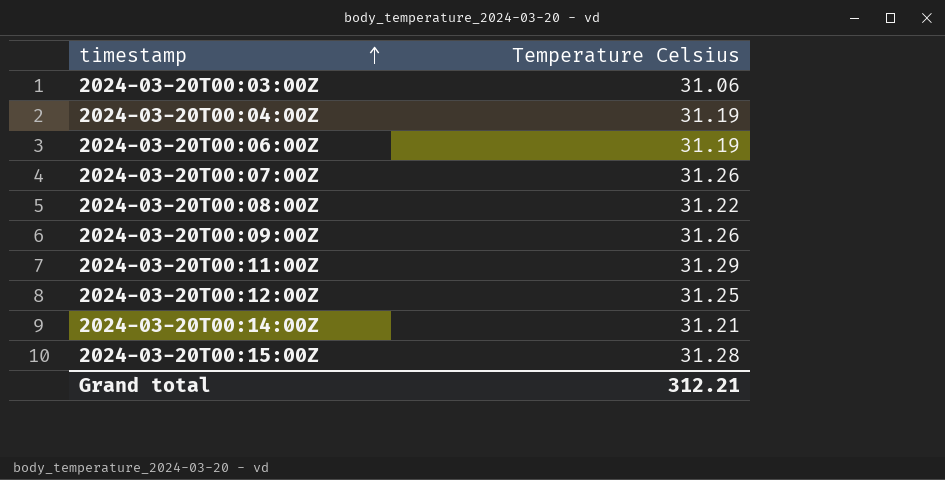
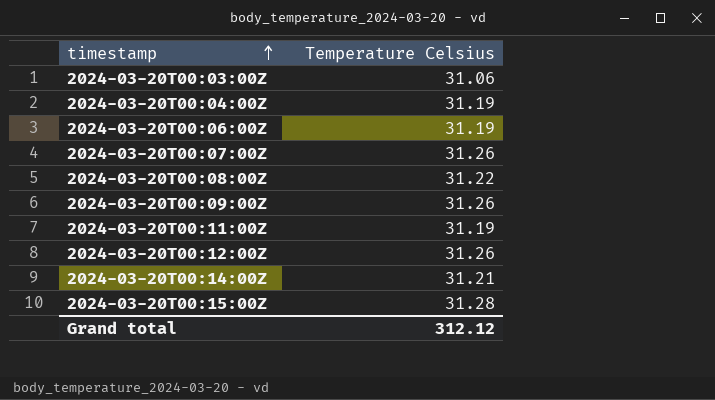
2024-03-20T00:11:00Z | Temperature Celsius: 31.29 -> 31.19
2024-03-20T00:12:00Z | Temperature Celsius: 31.25 -> 31.26
Grand total | Temperature Celsius: 312.21 -> 312.12

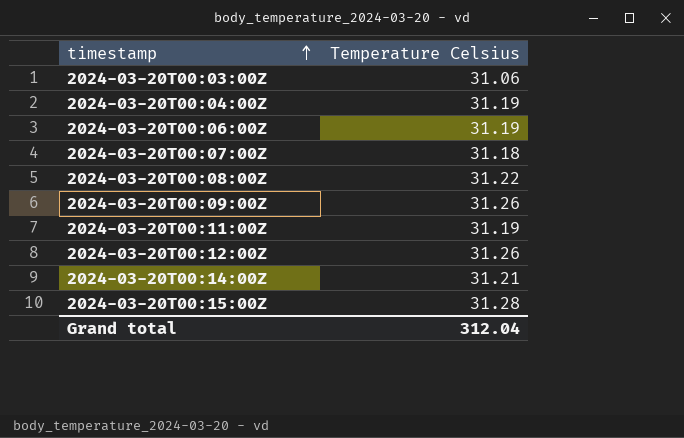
2024-03-20T00:07:00Z | Temperature Celsius: 31.26 -> 31.18
Grand total | Temperature Celsius: 312.12 -> 312.04

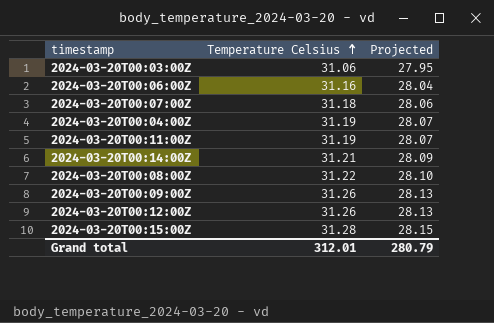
row order: timestamp ascending -> Temperature Celsius ascending
column Projected | formula: none -> [Temperature Celsius] * 0.9
2024-03-20T00:06:00Z | Temperature Celsius: 31.19 -> 31.16
Grand total | Temperature Celsius: 312.04 -> 312.01

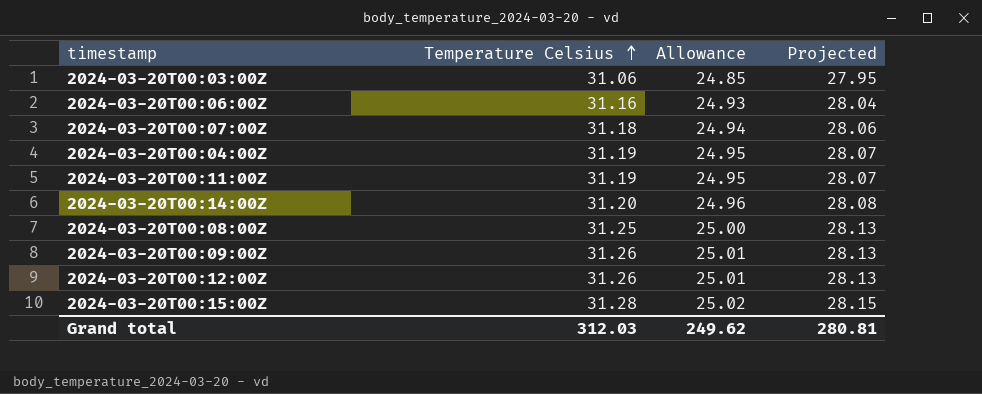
column Allowance | formula: none -> [Temperature Celsius] * 0.8
2024-03-20T00:14:00Z | Temperature Celsius: 31.21 -> 31.20
2024-03-20T00:14:00Z | Projected: 28.09 -> 28.08
2024-03-20T00:08:00Z | Temperature Celsius: 31.22 -> 31.25
2024-03-20T00:08:00Z | Projected: 28.10 -> 28.13
Grand total | Temperature Celsius: 312.01 -> 312.03
Grand total | Projected: 280.79 -> 280.81

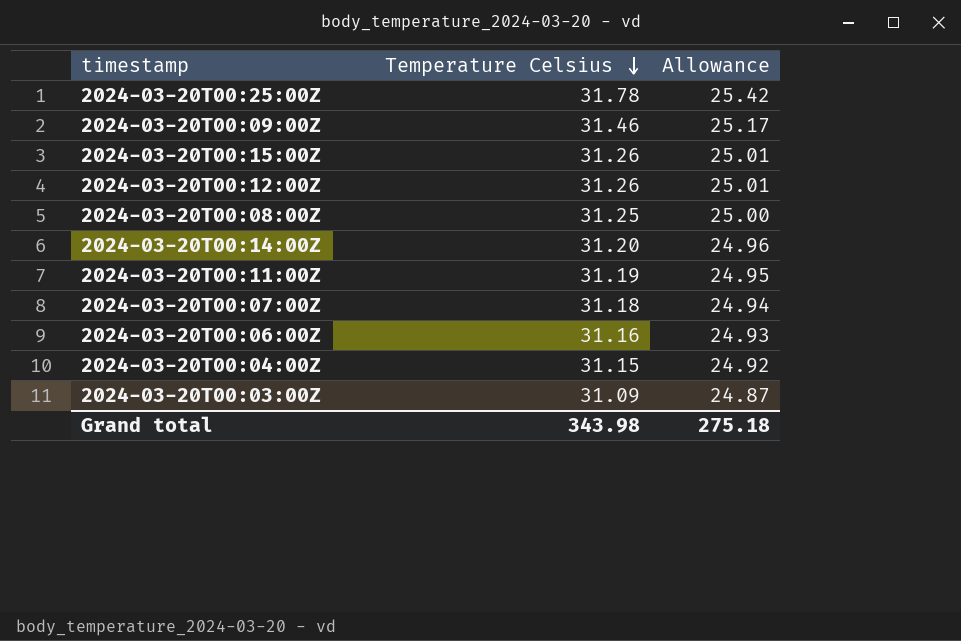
row order: Temperature Celsius ascending -> Temperature Celsius descending
column Projected | formula: [Temperature Celsius] * 0.9 -> none
row 2024-03-20T00:25:00Z: none -> 31.78 | 25.42
2024-03-20T00:09:00Z | Temperature Celsius: 31.26 -> 31.46
2024-03-20T00:09:00Z | Allowance: 25.01 -> 25.17
2024-03-20T00:15:00Z | Temperature Celsius: 31.28 -> 31.26
2024-03-20T00:15:00Z | Allowance: 25.02 -> 25.01
2024-03-20T00:04:00Z | Temperature Celsius: 31.19 -> 31.15
2024-03-20T00:04:00Z | Allowance: 24.95 -> 24.92
2024-03-20T00:03:00Z | Temperature Celsius: 31.06 -> 31.09
2024-03-20T00:03:00Z | Allowance: 24.85 -> 24.87
Grand total | Temperature Celsius: 312.03 -> 343.98
Grand total | Allowance: 249.62 -> 275.18

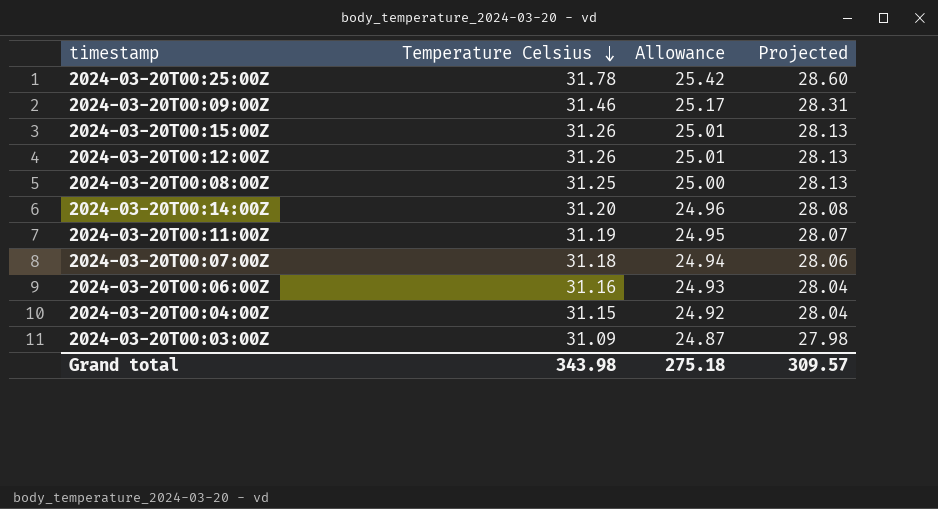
column Projected | formula: none -> [Temperature Celsius] * 0.9

